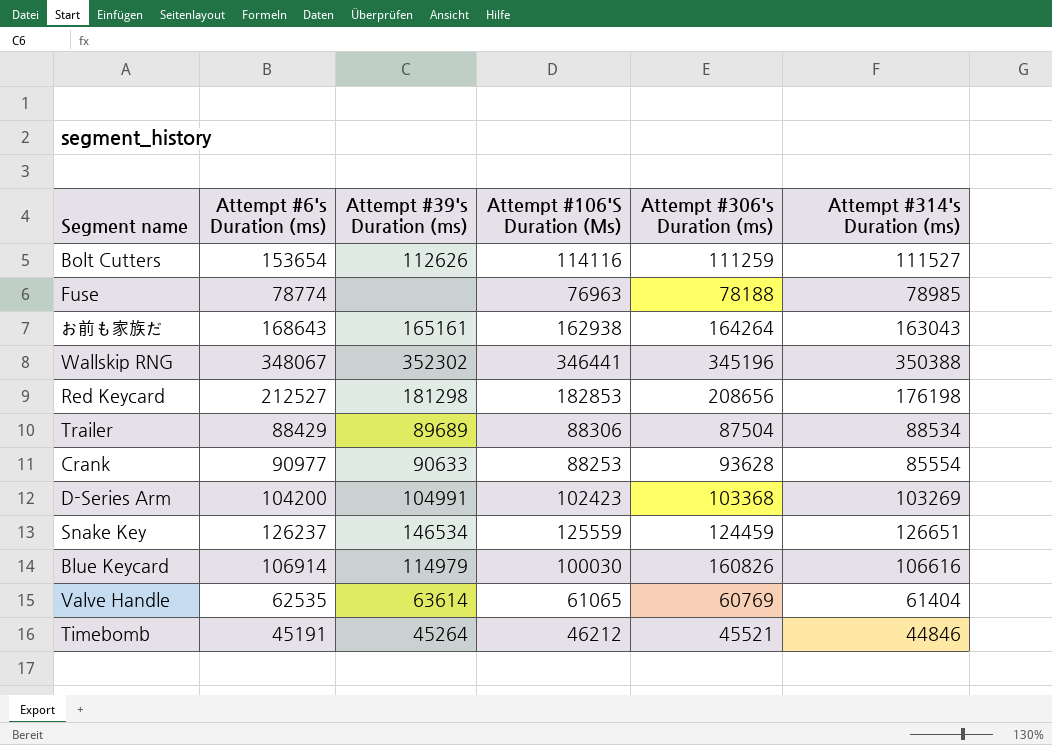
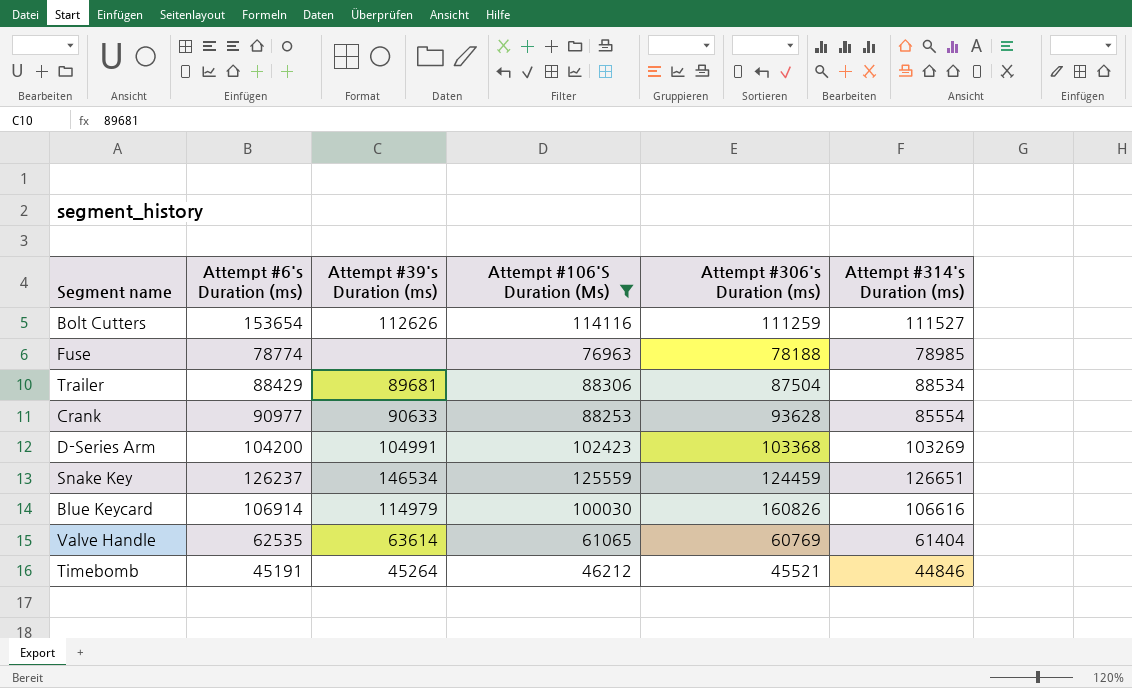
filter: none -> Attempt #106'S Duration (Ms) <= 125559
Trailer | Attempt #39's Duration (ms): 89689 -> 89681

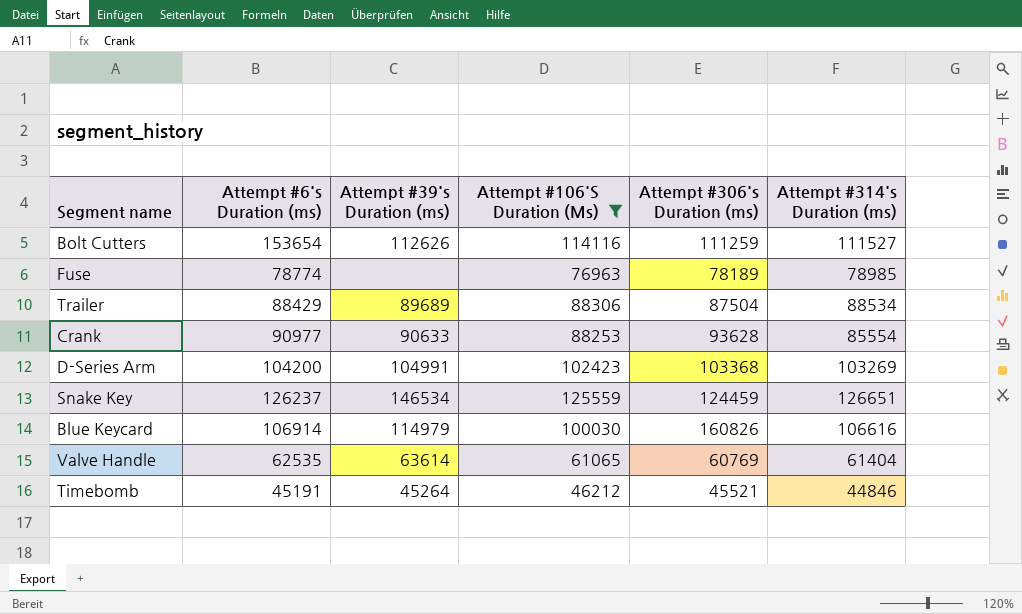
Fuse | Attempt #306's Duration (ms): 78188 -> 78189
Trailer | Attempt #39's Duration (ms): 89681 -> 89689

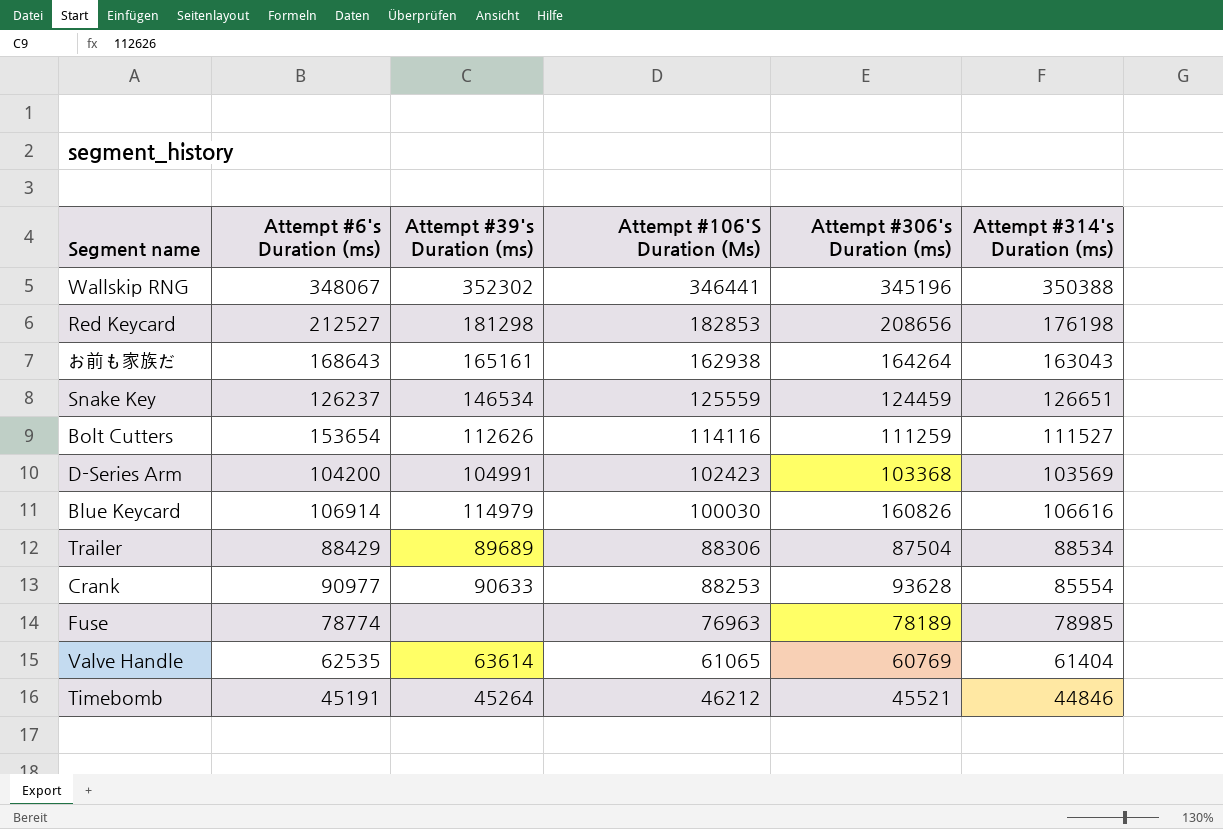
filter: Attempt #106'S Duration (Ms) <= 125559 -> none
row order: none -> Attempt #106'S Duration (Ms) descending
D-Series Arm | Attempt #314's Duration (ms): 103269 -> 103569

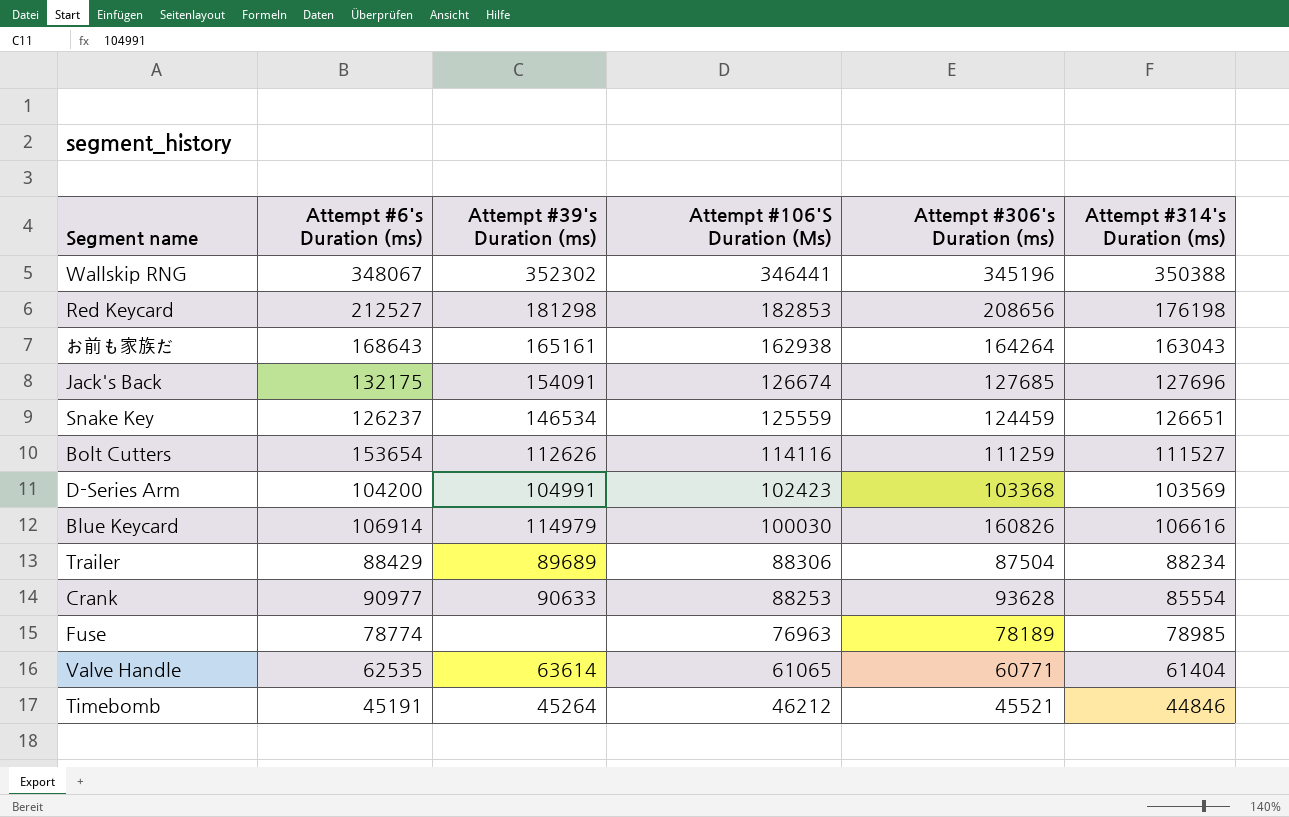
row Jack's Back: none -> 132175 | 154091 | 126674 | 127685 | 127696
Trailer | Attempt #314's Duration (ms): 88534 -> 88234
Valve Handle | Attempt #306's Duration (ms): 60769 -> 60771

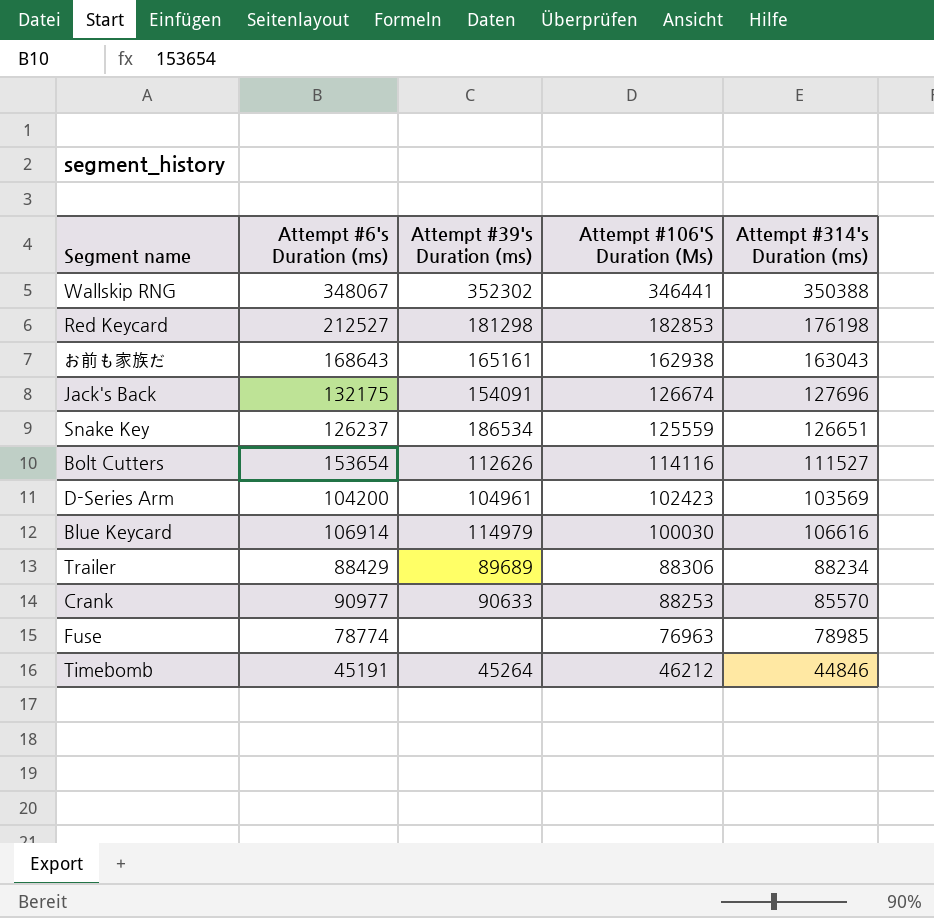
column Attempt #306's Duration (ms) | position: 5 -> none
row Valve Handle: 62535 | 63614 | 61065 | 60771 | 61404 -> none
Snake Key | Attempt #39's Duration (ms): 146534 -> 186534
D-Series Arm | Attempt #39's Duration (ms): 104991 -> 104961
Crank | Attempt #314's Duration (ms): 85554 -> 85570

